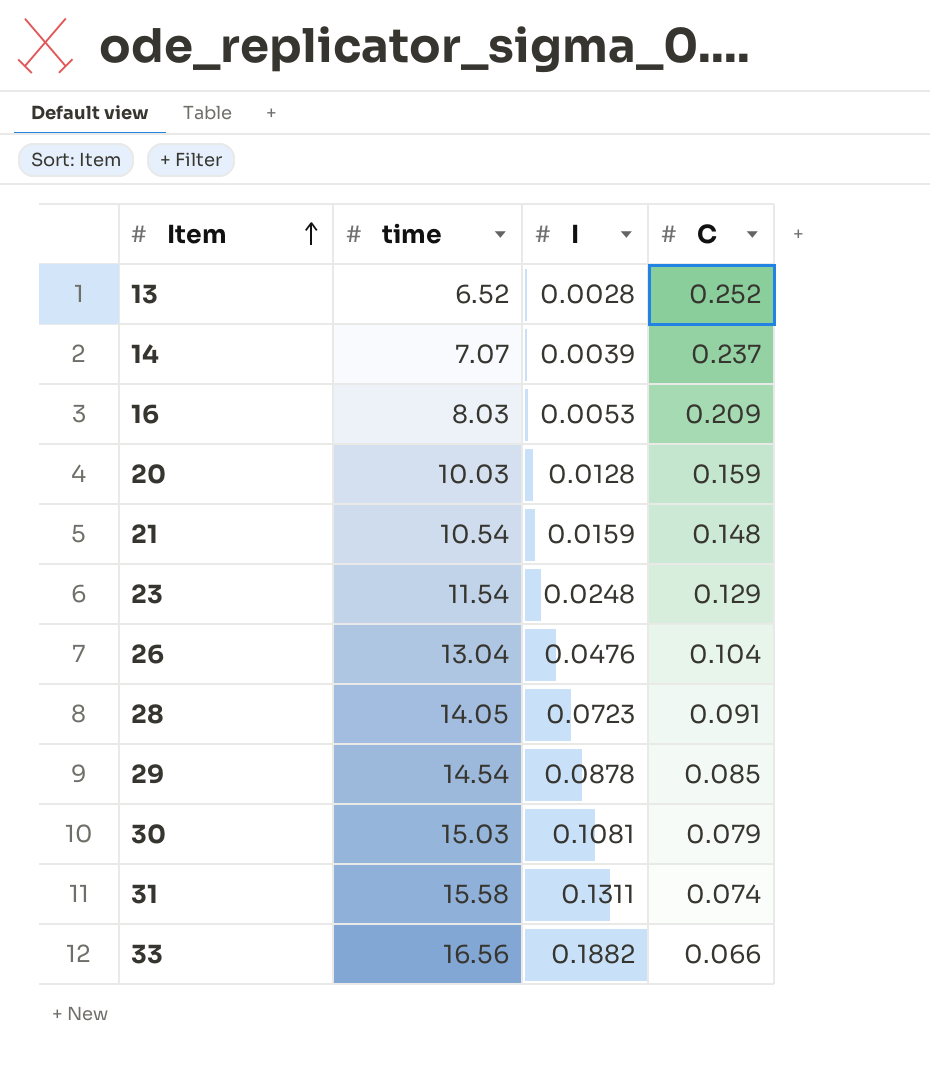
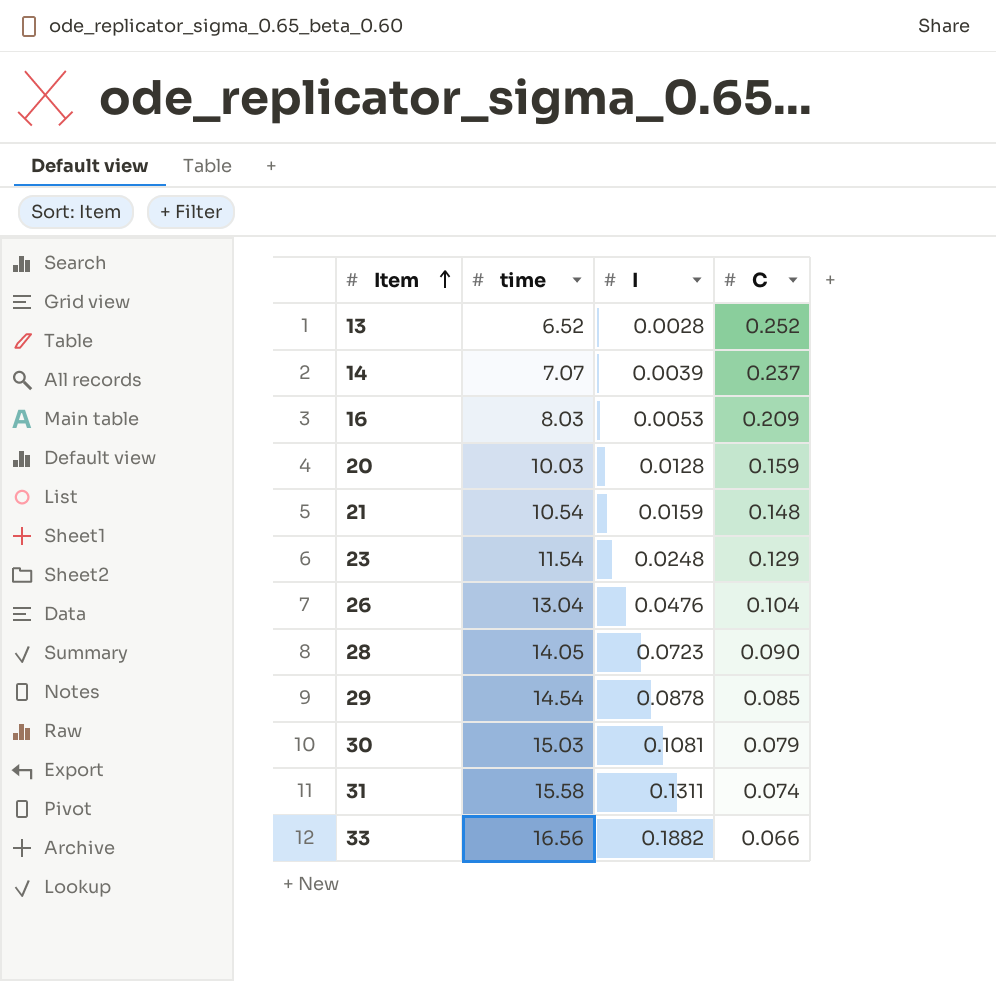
28 | C: 0.091 -> 0.090

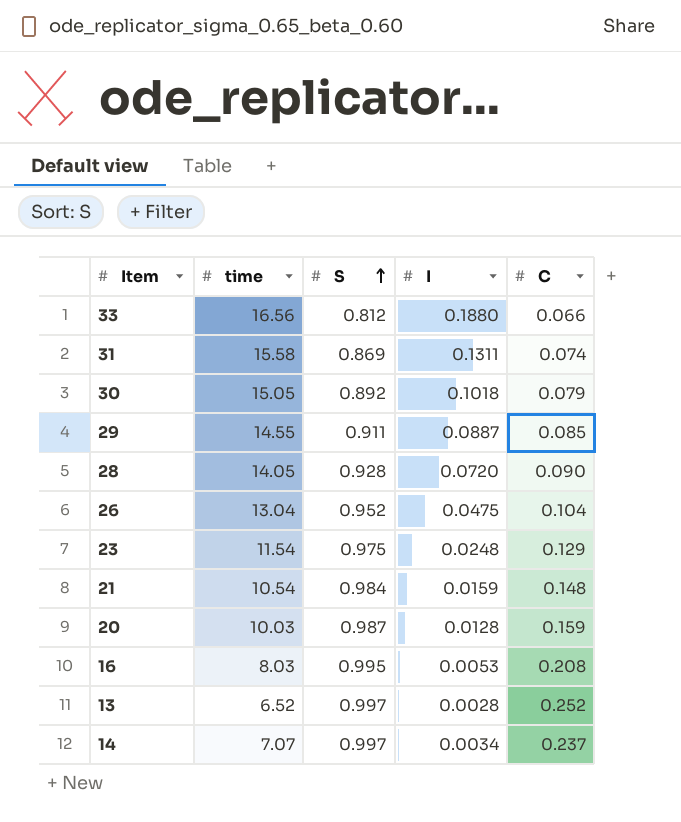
row order: Item ascending -> S ascending
column S | position: none -> 3
33 | I: 0.1882 -> 0.1880
30 | time: 15.03 -> 15.05
30 | I: 0.1081 -> 0.1018
29 | time: 14.54 -> 14.55
29 | I: 0.0878 -> 0.0887
28 | I: 0.0723 -> 0.0720
26 | I: 0.0476 -> 0.0475
16 | C: 0.209 -> 0.208
14 | I: 0.0039 -> 0.0034

